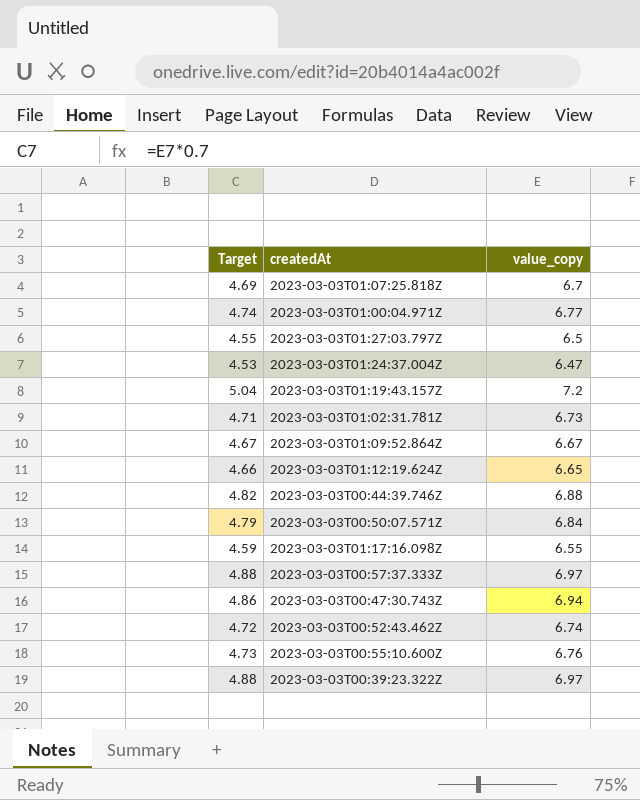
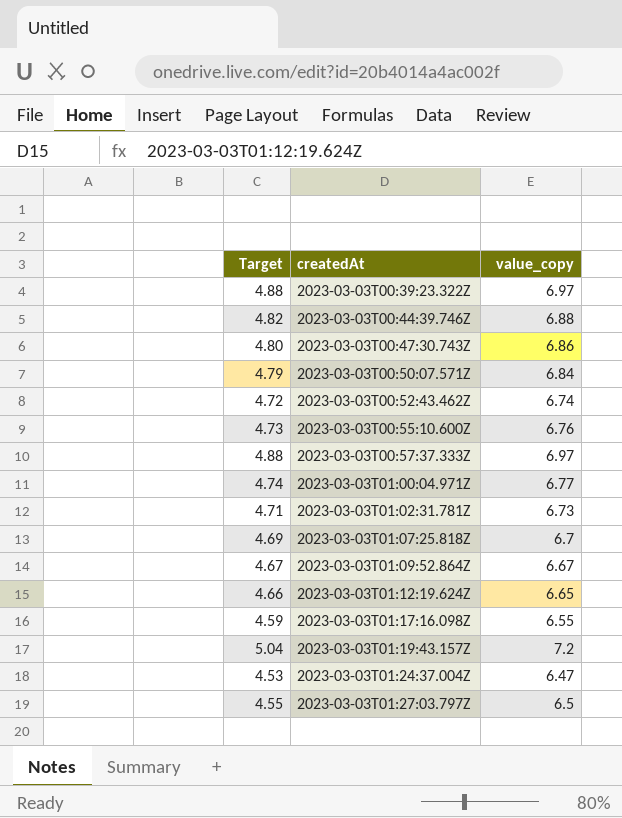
row order: none -> createdAt ascending
2023-03-03T00:47:30.743Z | Target: 4.86 -> 4.80
2023-03-03T00:47:30.743Z | value_copy: 6.94 -> 6.86

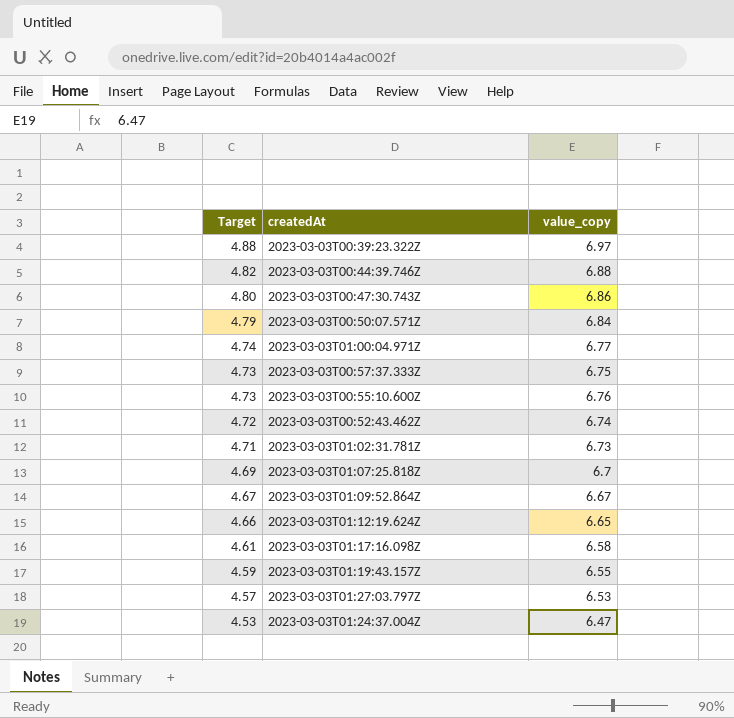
row order: createdAt ascending -> Target descending
2023-03-03T00:57:37.333Z | Target: 4.88 -> 4.73
2023-03-03T00:57:37.333Z | value_copy: 6.97 -> 6.75
2023-03-03T01:17:16.098Z | Target: 4.59 -> 4.61
2023-03-03T01:17:16.098Z | value_copy: 6.55 -> 6.58
2023-03-03T01:19:43.157Z | Target: 5.04 -> 4.59
2023-03-03T01:19:43.157Z | value_copy: 7.2 -> 6.55
2023-03-03T01:27:03.797Z | Target: 4.55 -> 4.57
2023-03-03T01:27:03.797Z | value_copy: 6.5 -> 6.53

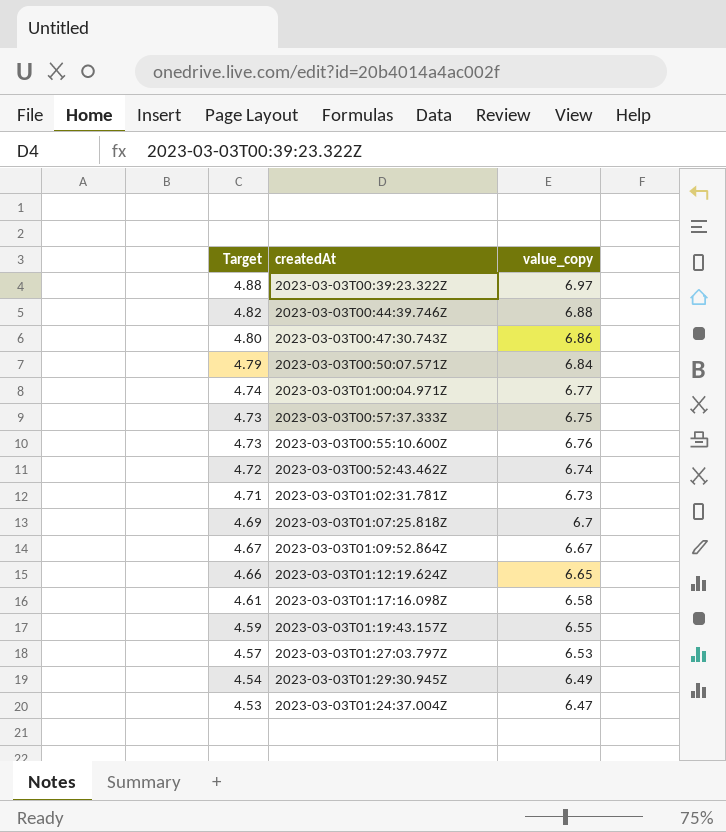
row 2023-03-03T01:29:30.945Z: none -> 4.54 | 6.49

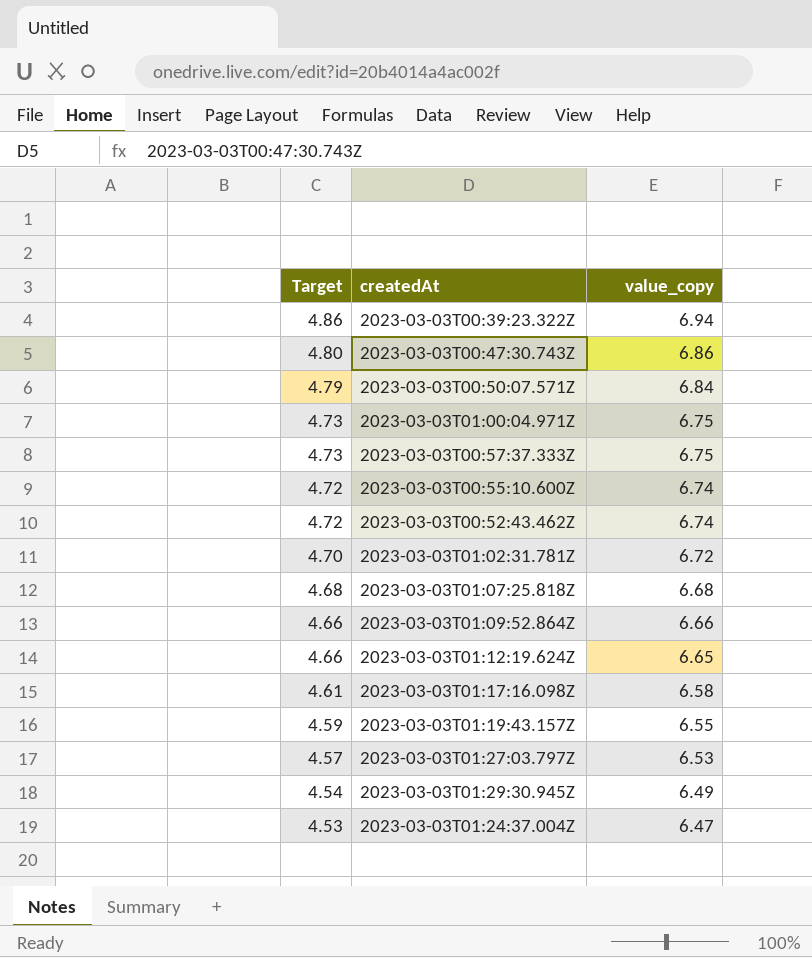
row 2023-03-03T00:44:39.746Z: 4.82 | 6.88 -> none
2023-03-03T00:39:23.322Z | Target: 4.88 -> 4.86
2023-03-03T00:39:23.322Z | value_copy: 6.97 -> 6.94
2023-03-03T01:00:04.971Z | Target: 4.74 -> 4.73
2023-03-03T01:00:04.971Z | value_copy: 6.77 -> 6.75
2023-03-03T00:55:10.600Z | Target: 4.73 -> 4.72
2023-03-03T00:55:10.600Z | value_copy: 6.76 -> 6.74
2023-03-03T01:02:31.781Z | Target: 4.71 -> 4.70
2023-03-03T01:02:31.781Z | value_copy: 6.73 -> 6.72
2023-03-03T01:07:25.818Z | Target: 4.69 -> 4.68
2023-03-03T01:07:25.818Z | value_copy: 6.7 -> 6.68
2023-03-03T01:09:52.864Z | Target: 4.67 -> 4.66
2023-03-03T01:09:52.864Z | value_copy: 6.67 -> 6.66

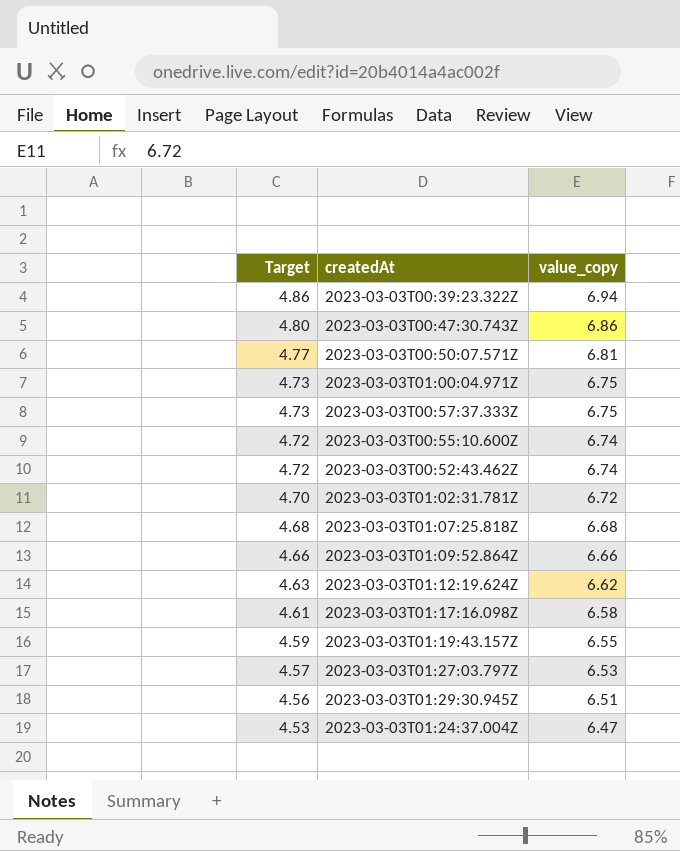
2023-03-03T00:50:07.571Z | Target: 4.79 -> 4.77
2023-03-03T00:50:07.571Z | value_copy: 6.84 -> 6.81
2023-03-03T01:12:19.624Z | Target: 4.66 -> 4.63
2023-03-03T01:12:19.624Z | value_copy: 6.65 -> 6.62
2023-03-03T01:29:30.945Z | Target: 4.54 -> 4.56
2023-03-03T01:29:30.945Z | value_copy: 6.49 -> 6.51

